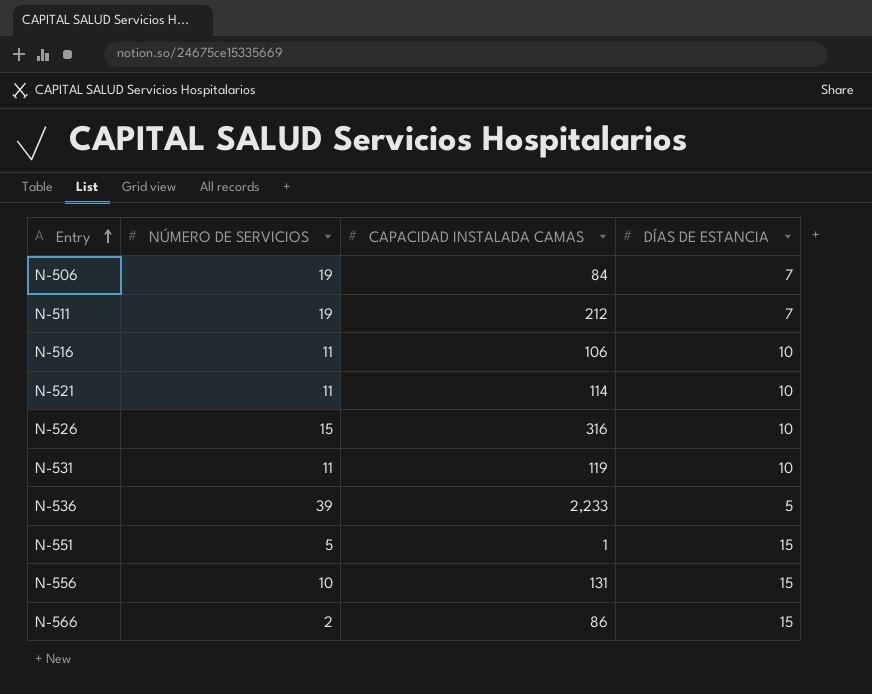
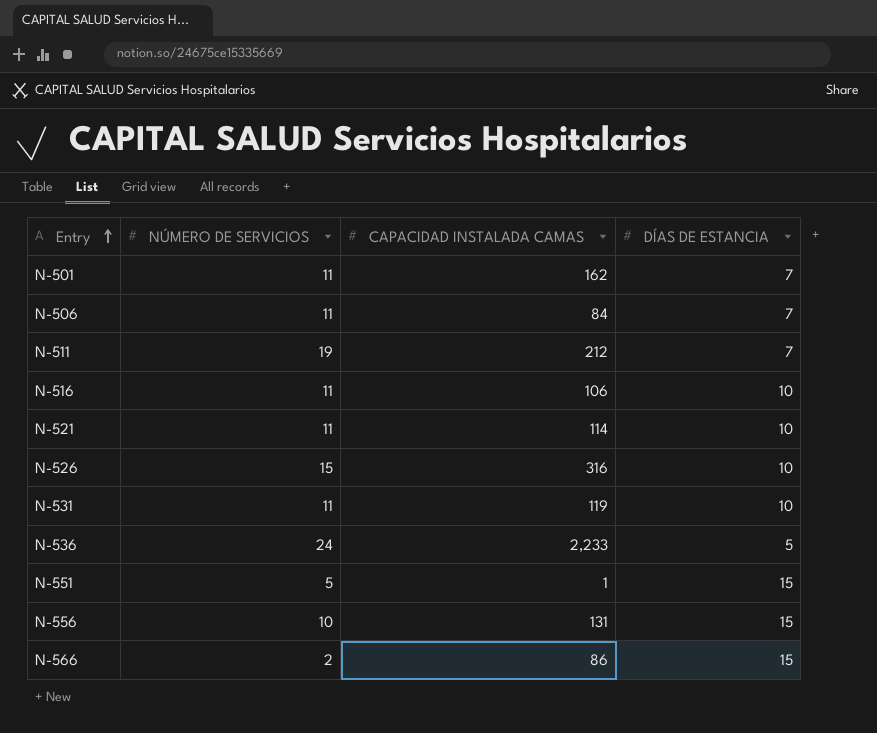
row N-501: none -> 11 | 162 | 7
N-506 | NÚMERO DE SERVICIOS: 19 -> 11
N-536 | NÚMERO DE SERVICIOS: 39 -> 24

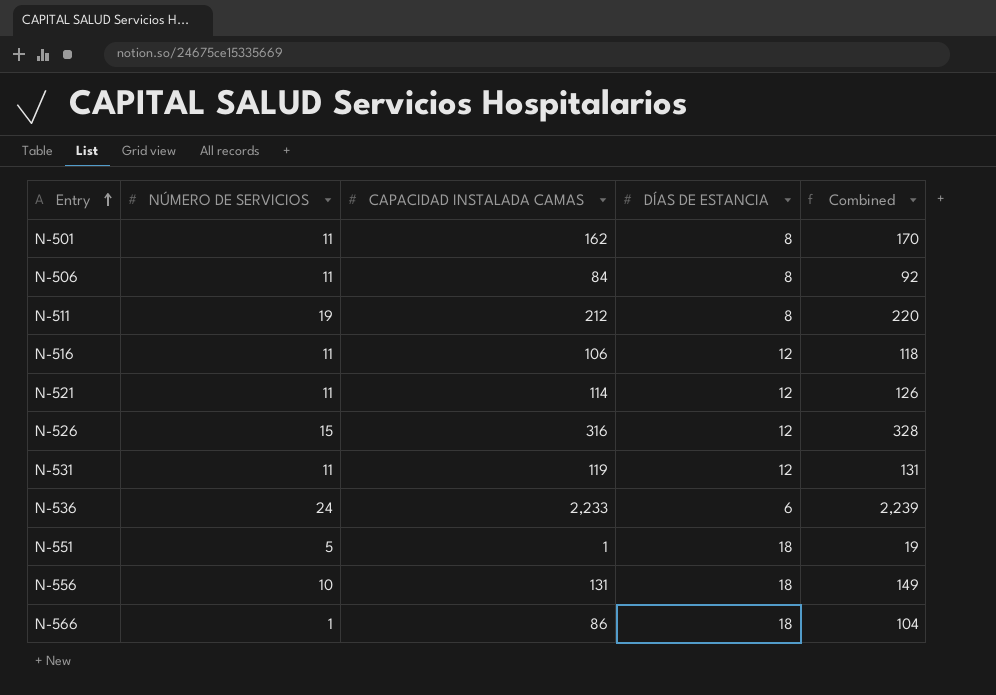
column Combined | formula: none -> [CAPACIDAD INSTALADA CAMAS] + [DÍAS DE ESTANCIA]
N-501 | DÍAS DE ESTANCIA: 7 -> 8
N-506 | DÍAS DE ESTANCIA: 7 -> 8
N-511 | DÍAS DE ESTANCIA: 7 -> 8
N-516 | DÍAS DE ESTANCIA: 10 -> 12
N-521 | DÍAS DE ESTANCIA: 10 -> 12
N-526 | DÍAS DE ESTANCIA: 10 -> 12
N-531 | DÍAS DE ESTANCIA: 10 -> 12
N-536 | DÍAS DE ESTANCIA: 5 -> 6
N-551 | DÍAS DE ESTANCIA: 15 -> 18
N-556 | DÍAS DE ESTANCIA: 15 -> 18
N-566 | NÚMERO DE SERVICIOS: 2 -> 1
N-566 | DÍAS DE ESTANCIA: 15 -> 18

